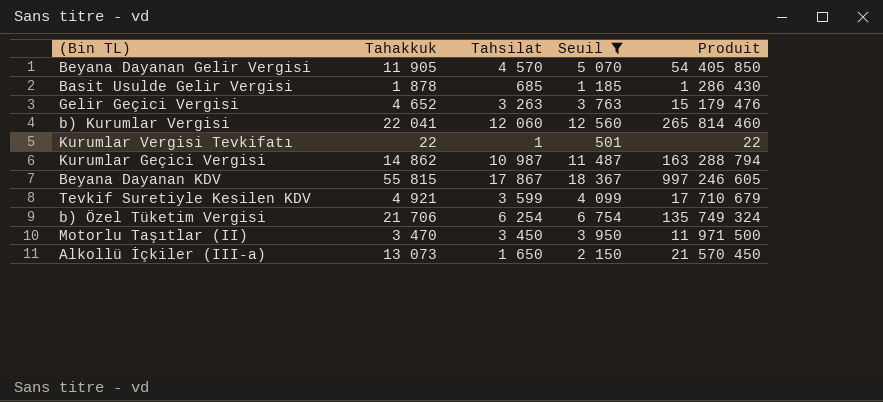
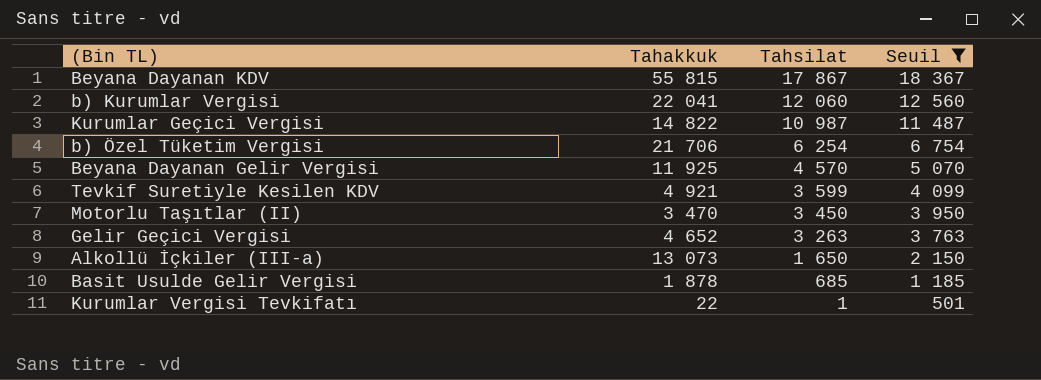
row order: none -> Tahsilat descending
column Produit | formula: [Tahakkuk] * [Tahsilat] -> none
Kurumlar Geçici Vergisi | Tahakkuk: 14 862 -> 14 822
Beyana Dayanan Gelir Vergisi | Tahakkuk: 11 905 -> 11 925

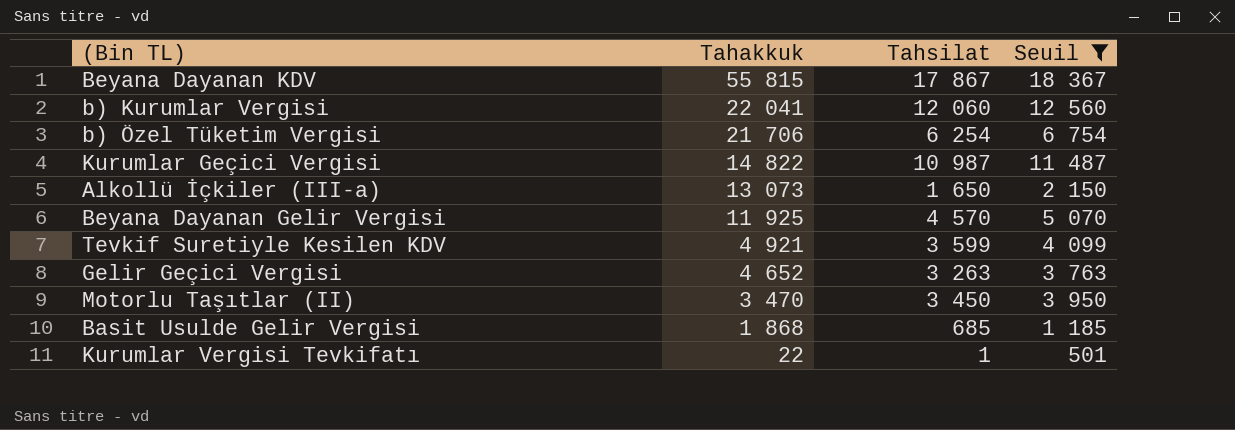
row order: Tahsilat descending -> Tahakkuk descending
Basit Usulde Gelir Vergisi | Tahakkuk: 1 878 -> 1 868

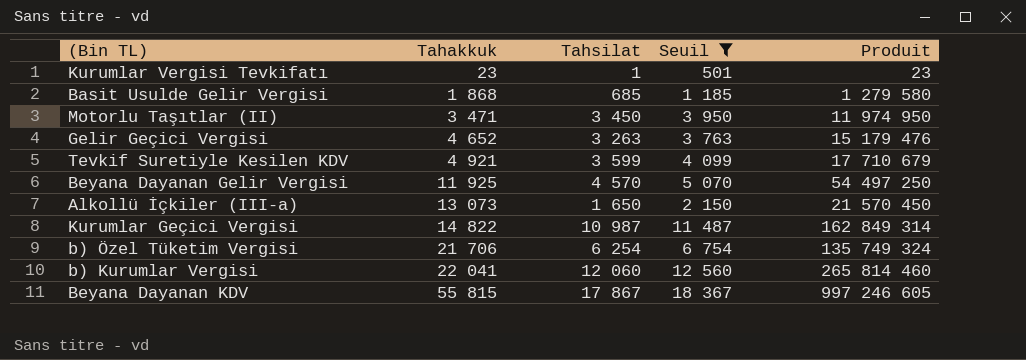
row order: Tahakkuk descending -> Tahakkuk ascending
column Produit | formula: none -> [Tahakkuk] * [Tahsilat]
Kurumlar Vergisi Tevkifatı | Tahakkuk: 22 -> 23
Motorlu Taşıtlar (II) | Tahakkuk: 3 470 -> 3 471

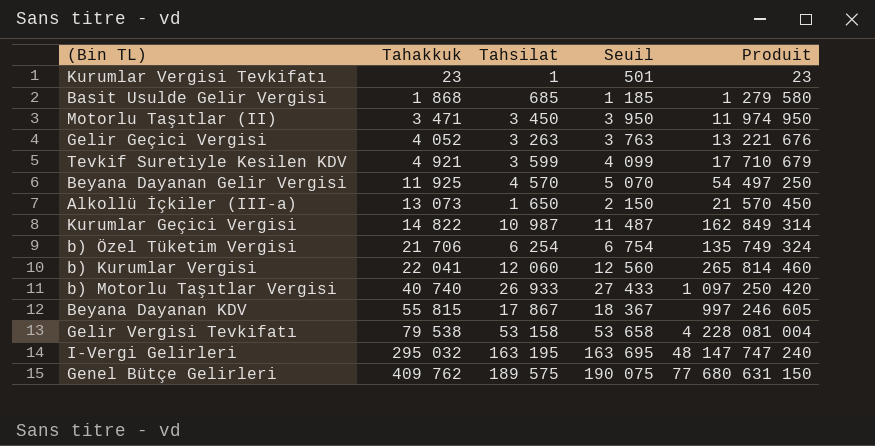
filter: Seuil <= 18 367 -> none
Gelir Geçici Vergisi | Tahakkuk: 4 652 -> 4 052
Gelir Geçici Vergisi | Produit: 15 179 476 -> 13 221 676

